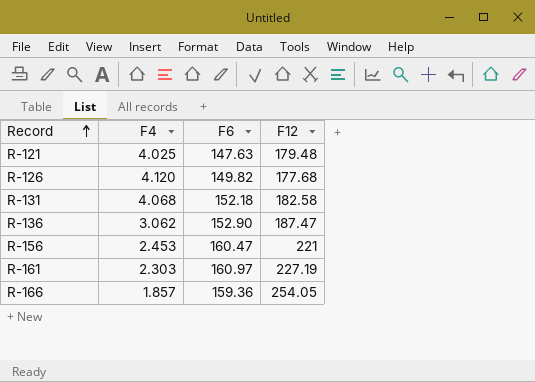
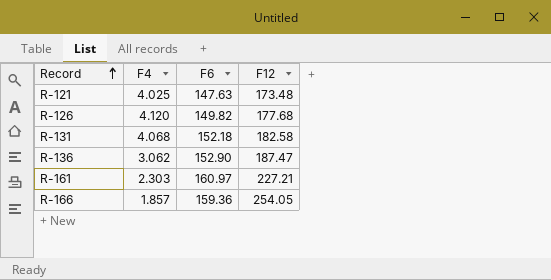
row R-156: 2.453 | 160.47 | 221 -> none
R-121 | F12: 179.48 -> 173.48
R-161 | F12: 227.19 -> 227.21

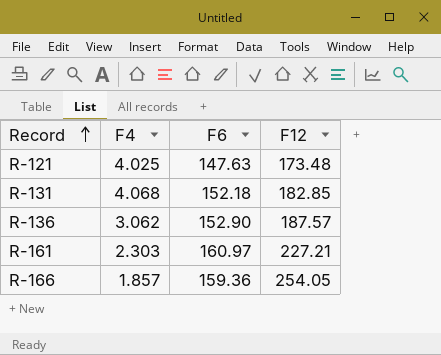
row R-126: 4.120 | 149.82 | 177.68 -> none
R-131 | F12: 182.58 -> 182.85
R-136 | F12: 187.47 -> 187.57

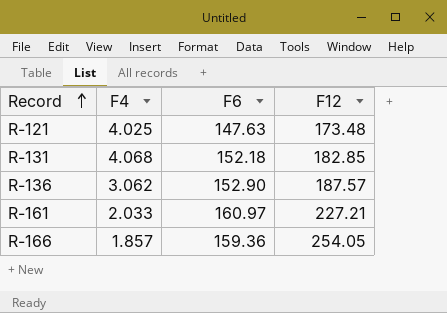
R-161 | F4: 2.303 -> 2.033

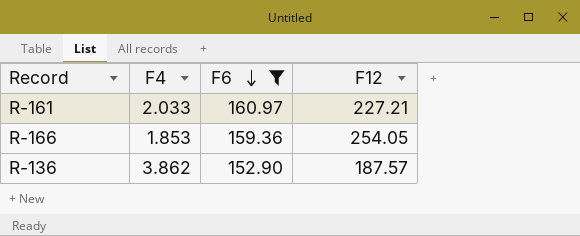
filter: none -> F6 >= 152.90
row order: Record ascending -> F6 descending
R-166 | F4: 1.857 -> 1.853
R-136 | F4: 3.062 -> 3.862

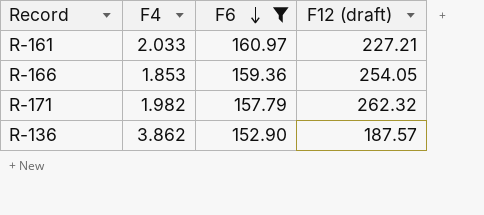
column name: F12 -> F12 (draft)
row R-171: none -> 1.982 | 157.79 | 262.32

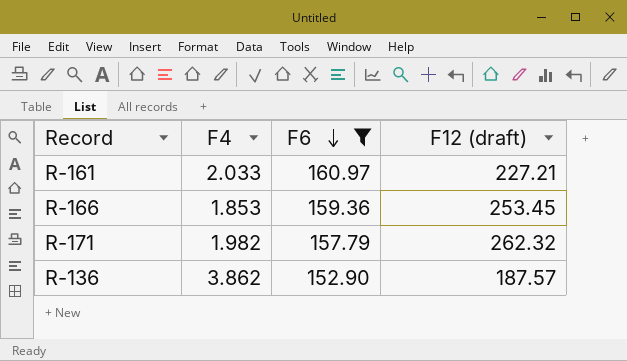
R-166 | F12 (draft): 254.05 -> 253.45

